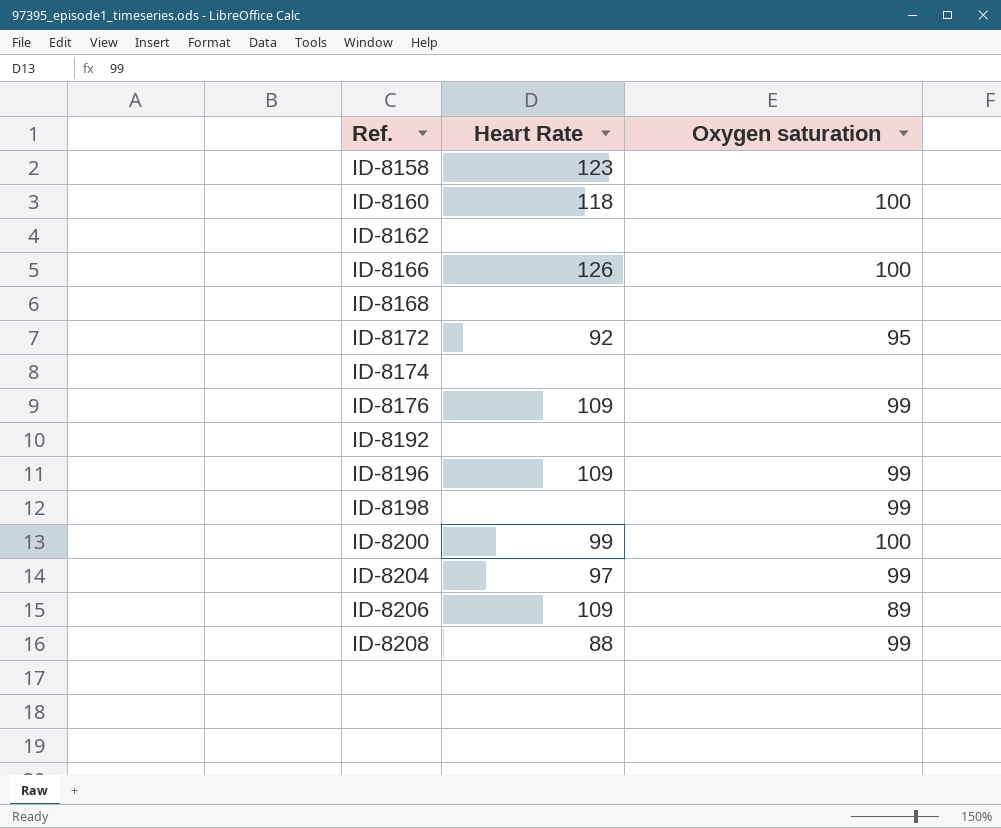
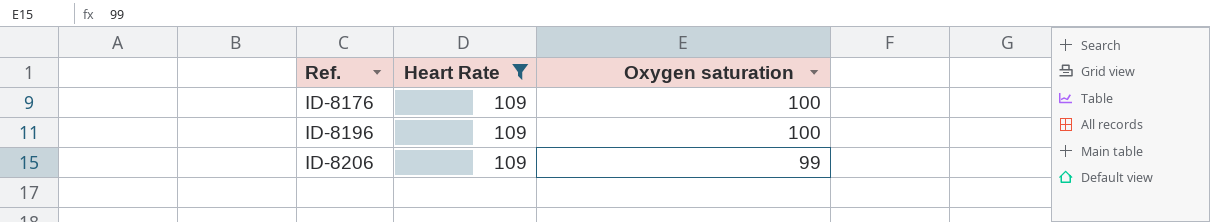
filter: none -> Heart Rate = 109
ID-8176 | Oxygen saturation: 99 -> 100
ID-8196 | Oxygen saturation: 99 -> 100
ID-8206 | Oxygen saturation: 89 -> 99

